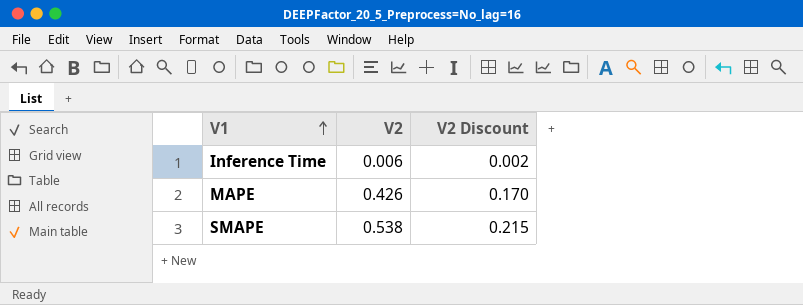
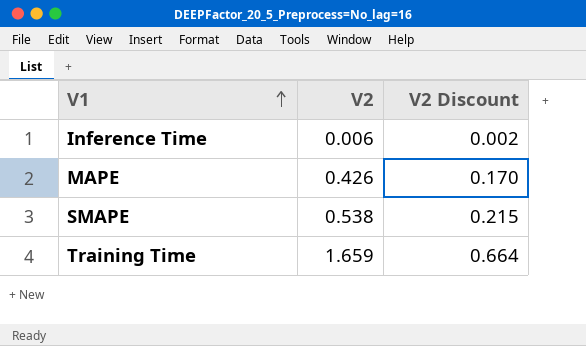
row Training Time: none -> 1.659 | 0.664

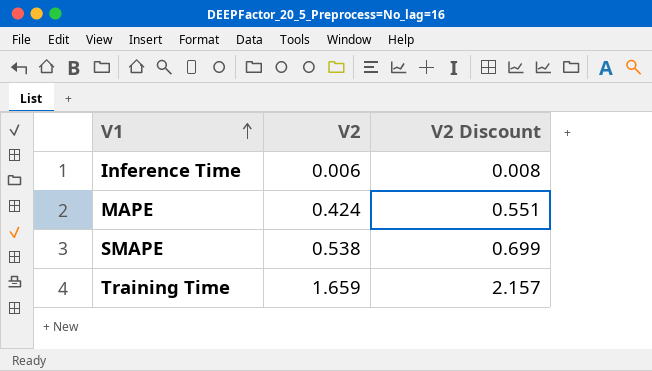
column V2 Discount | formula: [V2] * 0.4 -> [V2] * 1.3
MAPE | V2: 0.426 -> 0.424

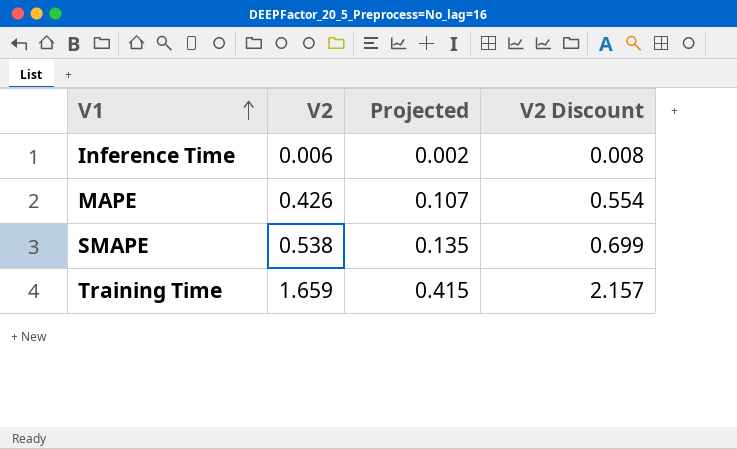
column Projected | formula: none -> [V2] * 0.25
MAPE | V2: 0.424 -> 0.426
MAPE | V2 Discount: 0.551 -> 0.554

